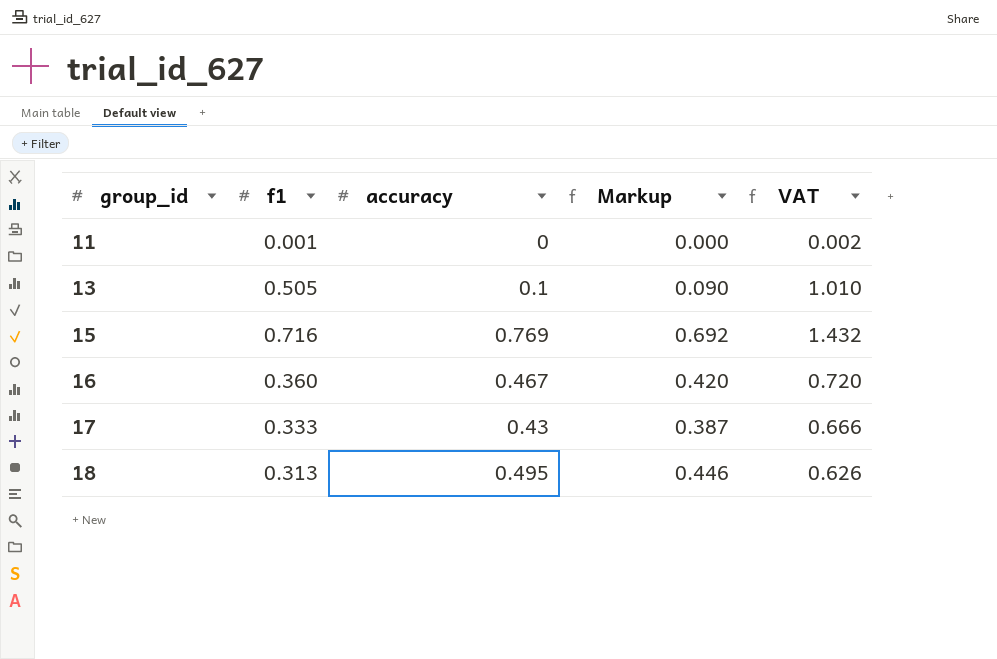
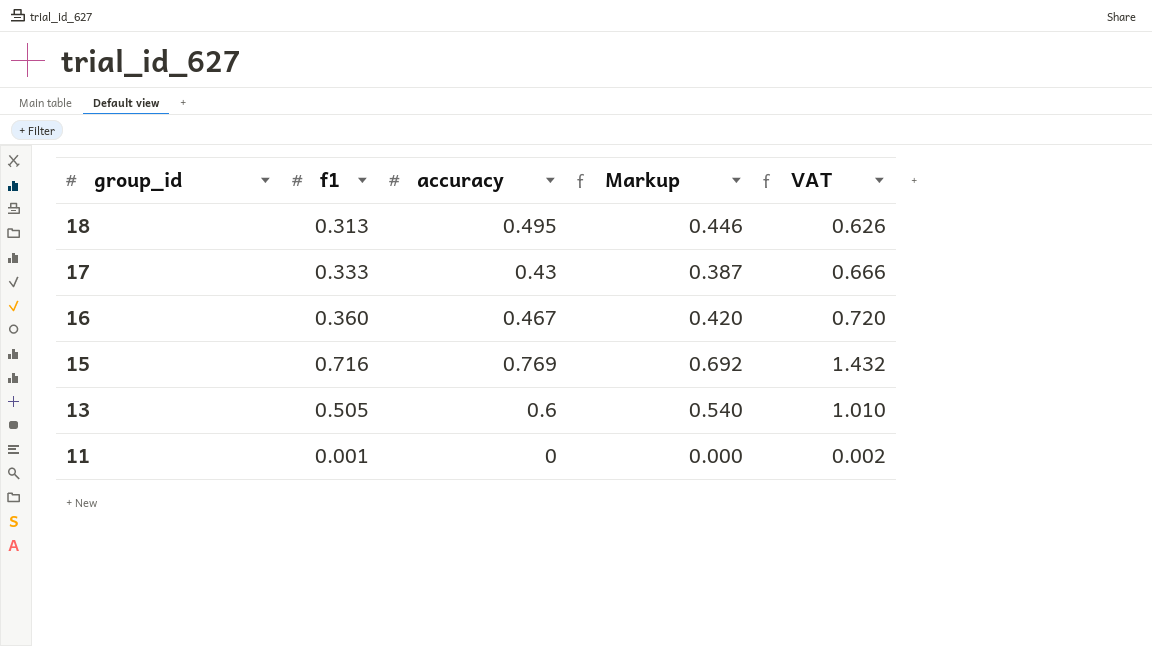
row order: group_id ascending -> group_id descending
13 | accuracy: 0.1 -> 0.6
13 | Markup: 0.090 -> 0.540

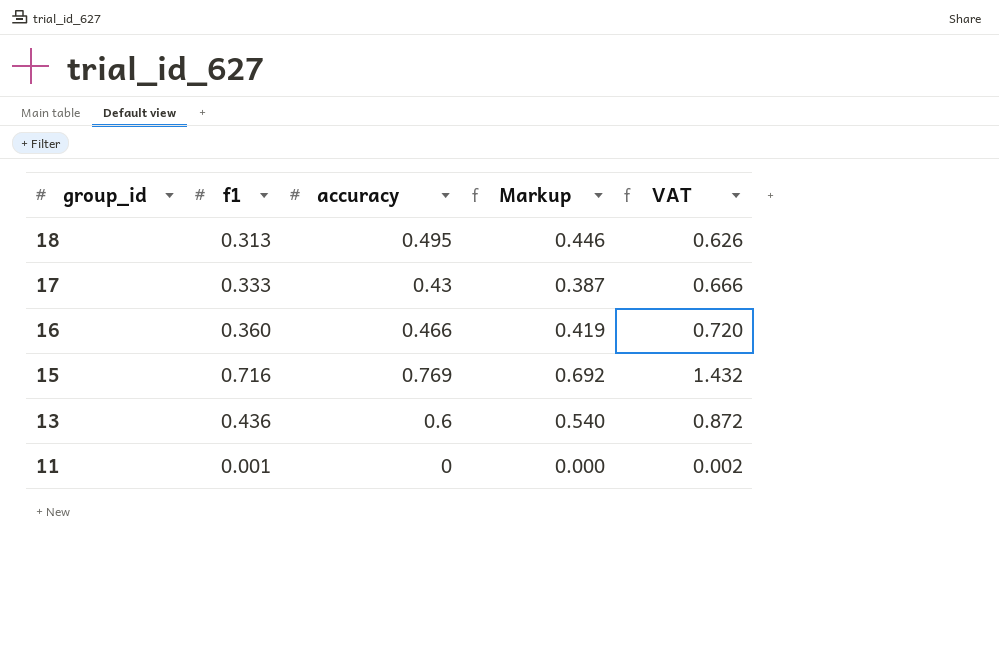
16 | accuracy: 0.467 -> 0.466
16 | Markup: 0.420 -> 0.419
13 | f1: 0.505 -> 0.436
13 | VAT: 1.010 -> 0.872

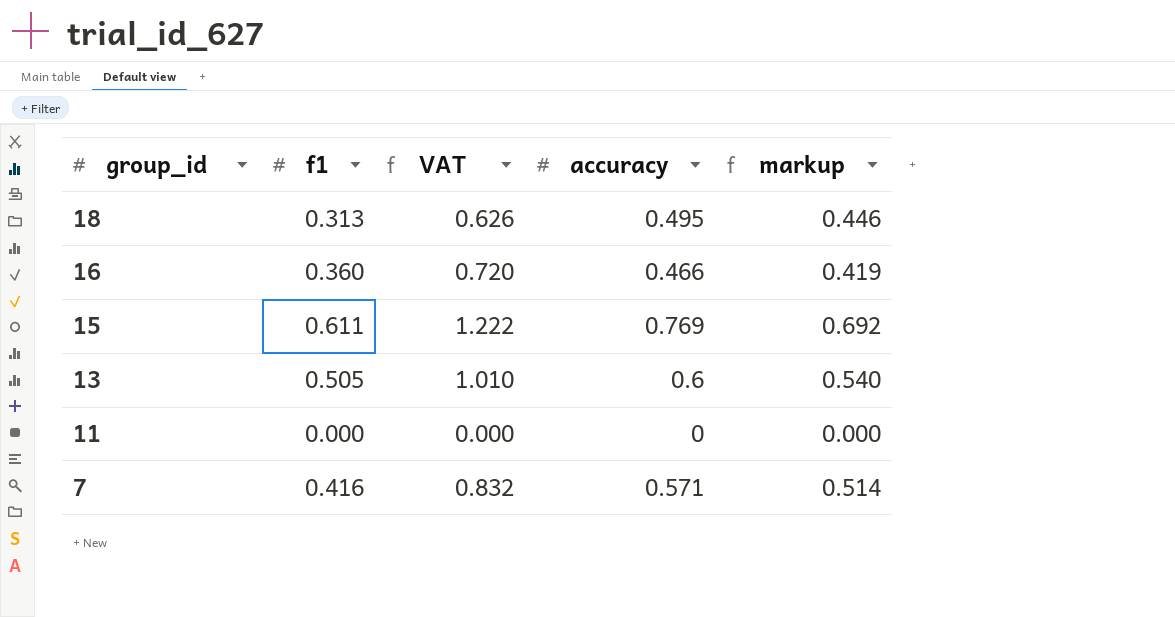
column VAT | position: 5 -> 3
column name: Markup -> markup
row 17: 0.333 | 0.43 | 0.387 | 0.666 -> none
15 | f1: 0.716 -> 0.611
15 | VAT: 1.432 -> 1.222
13 | f1: 0.436 -> 0.505
13 | VAT: 0.872 -> 1.010
11 | f1: 0.001 -> 0.000
11 | VAT: 0.002 -> 0.000
row 7: none -> 0.416 | 0.832 | 0.571 | 0.514

